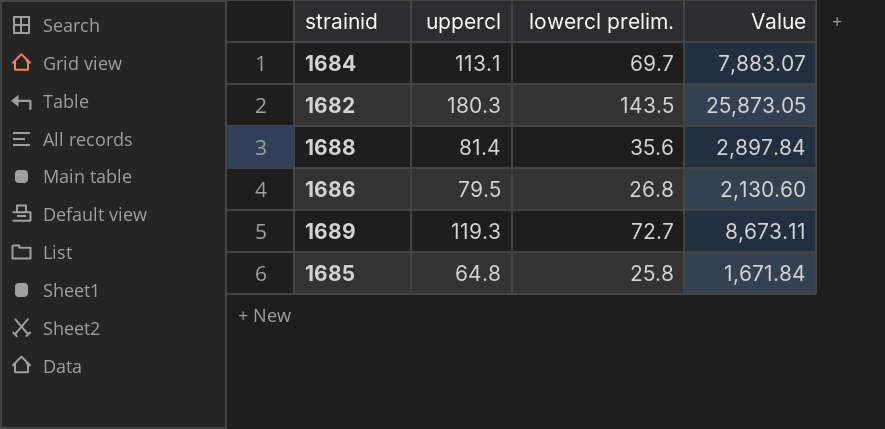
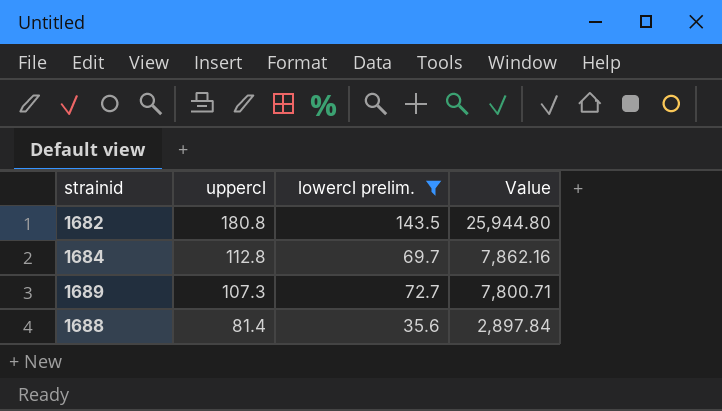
filter: none -> lowercl prelim. >= 35.6
row order: none -> uppercl descending
1682 | uppercl: 180.3 -> 180.8
1682 | Value: 25,873.05 -> 25,944.80
1684 | uppercl: 113.1 -> 112.8
1684 | Value: 7,883.07 -> 7,862.16
1689 | uppercl: 119.3 -> 107.3
1689 | Value: 8,673.11 -> 7,800.71

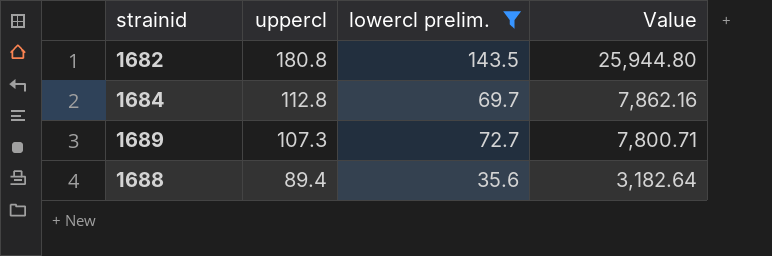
1688 | uppercl: 81.4 -> 89.4
1688 | Value: 2,897.84 -> 3,182.64

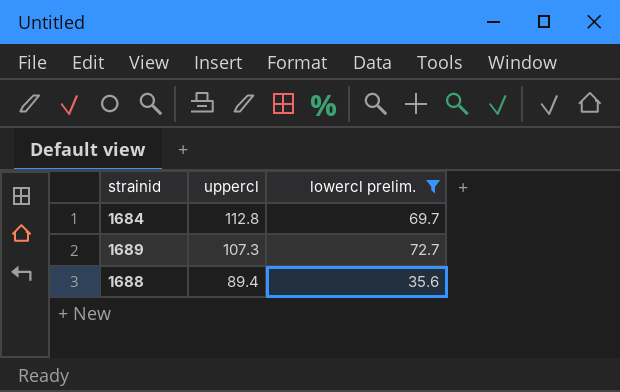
column Value | formula: [uppercl] * [lowercl prelim.] -> none
row 1682: 180.8 | 143.5 | 25,944.80 -> none

